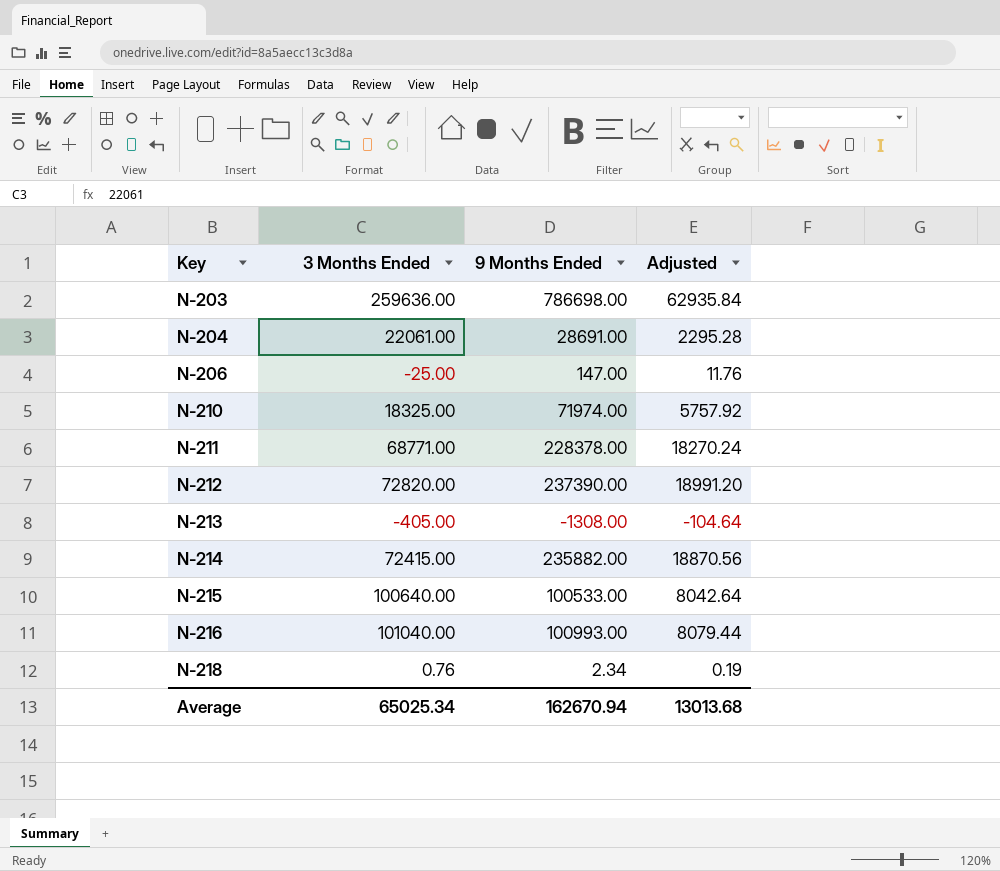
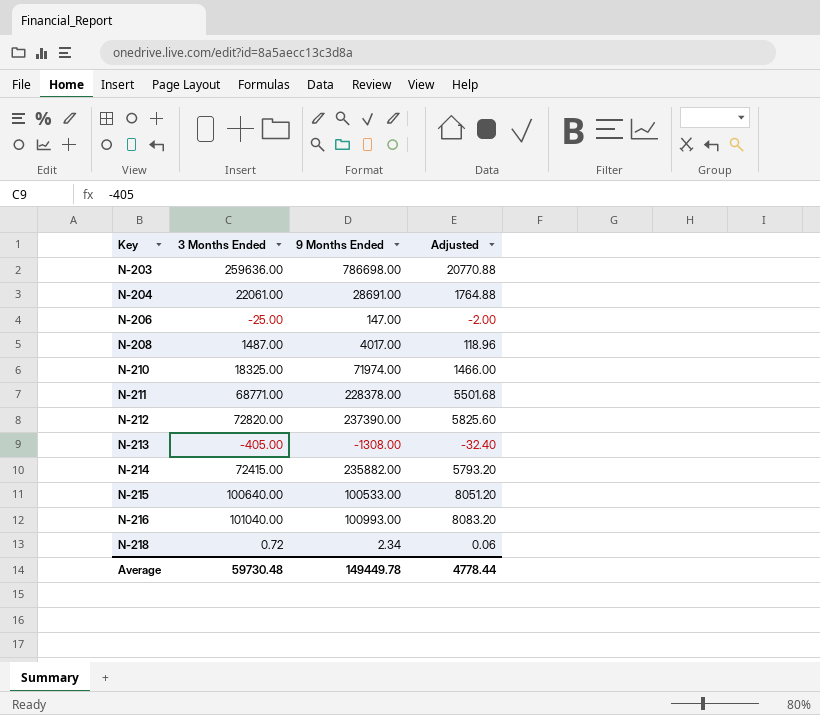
column Adjusted | formula: [9 Months Ended] * 0.08 -> [3 Months Ended] * 0.08
row N-208: none -> 1487.00 | 4017.00 | 118.96
N-218 | 3 Months Ended: 0.76 -> 0.72
Average | 3 Months Ended: 65025.34 -> 59730.48
Average | 9 Months Ended: 162670.94 -> 149449.78
Average | Adjusted: 13013.68 -> 4778.44

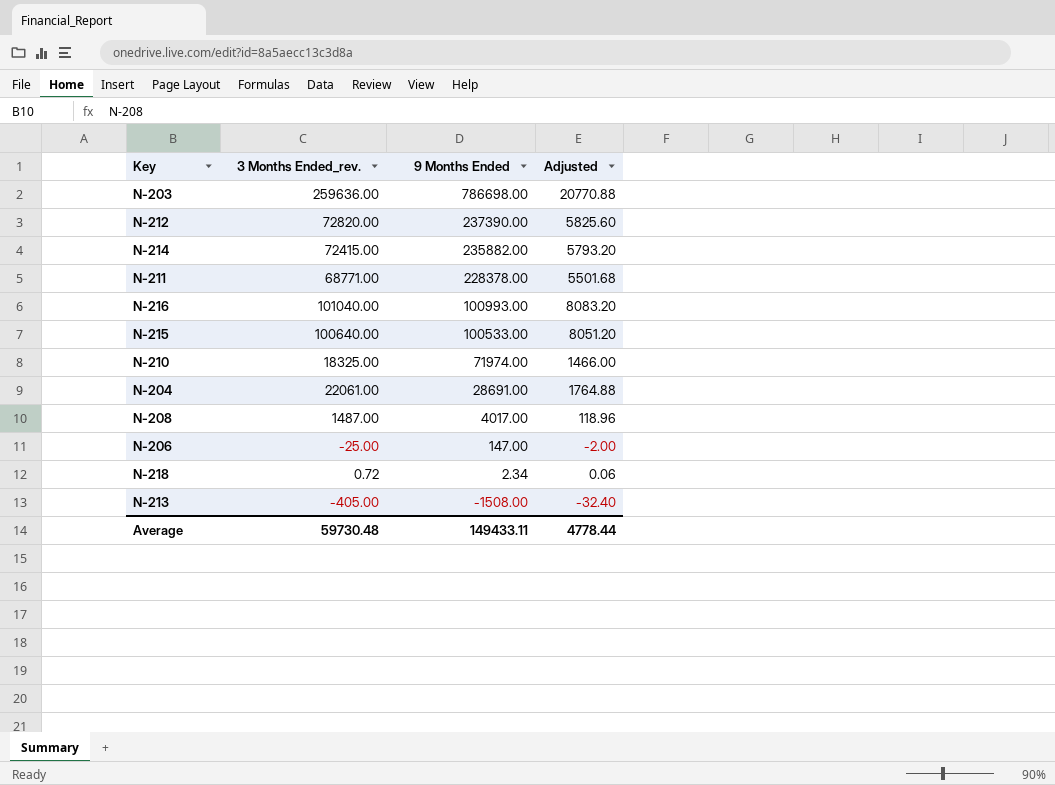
row order: Key ascending -> 9 Months Ended descending
column name: 3 Months Ended -> 3 Months Ended_rev.
N-213 | 9 Months Ended: -1308.00 -> -1508.00
Average | 9 Months Ended: 149449.78 -> 149433.11

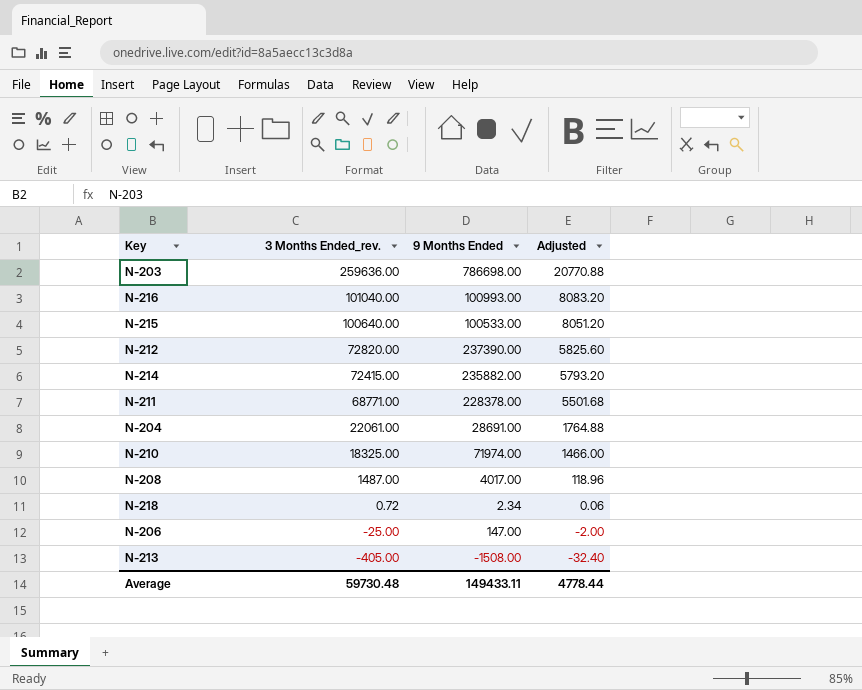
row order: 9 Months Ended descending -> 3 Months Ended_rev. descending

